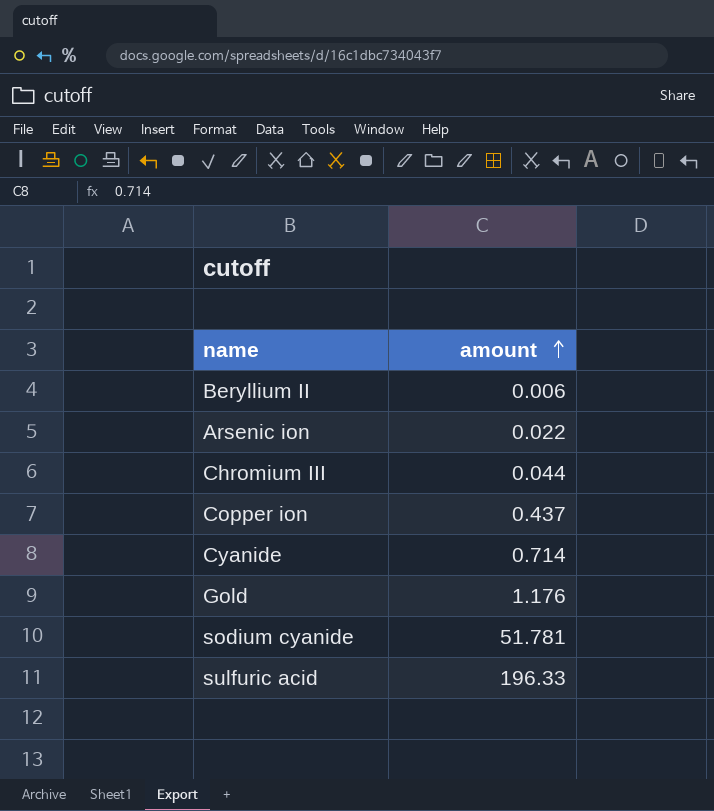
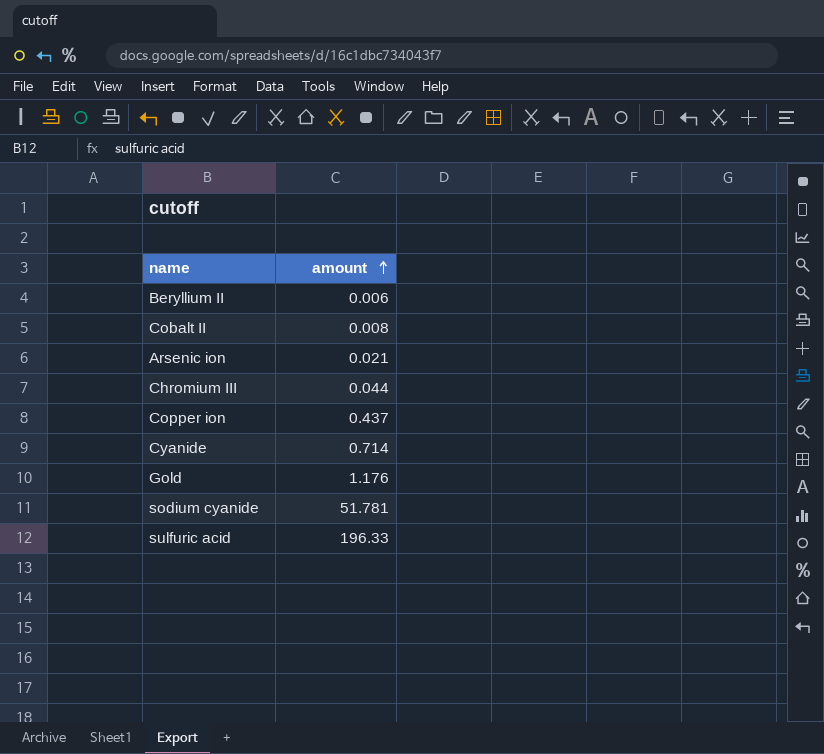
row Cobalt II: none -> 0.008
Arsenic ion | amount: 0.022 -> 0.021

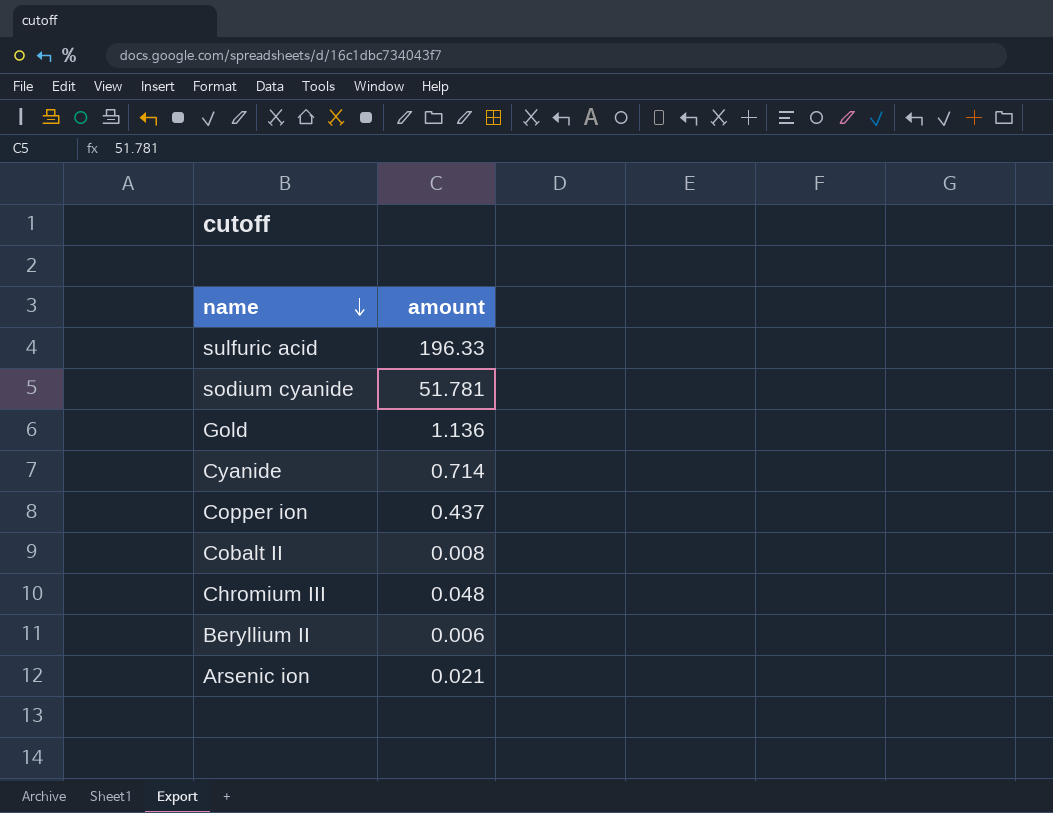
row order: amount ascending -> name descending
Gold | amount: 1.176 -> 1.136
Chromium III | amount: 0.044 -> 0.048

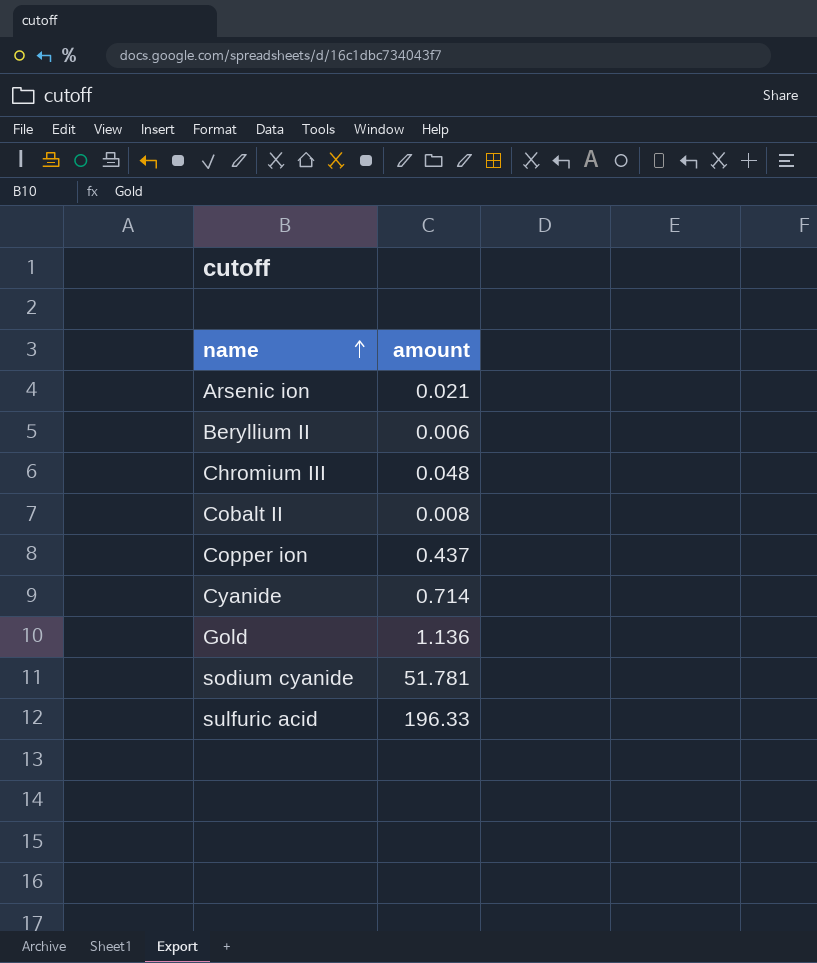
row order: name descending -> name ascending

